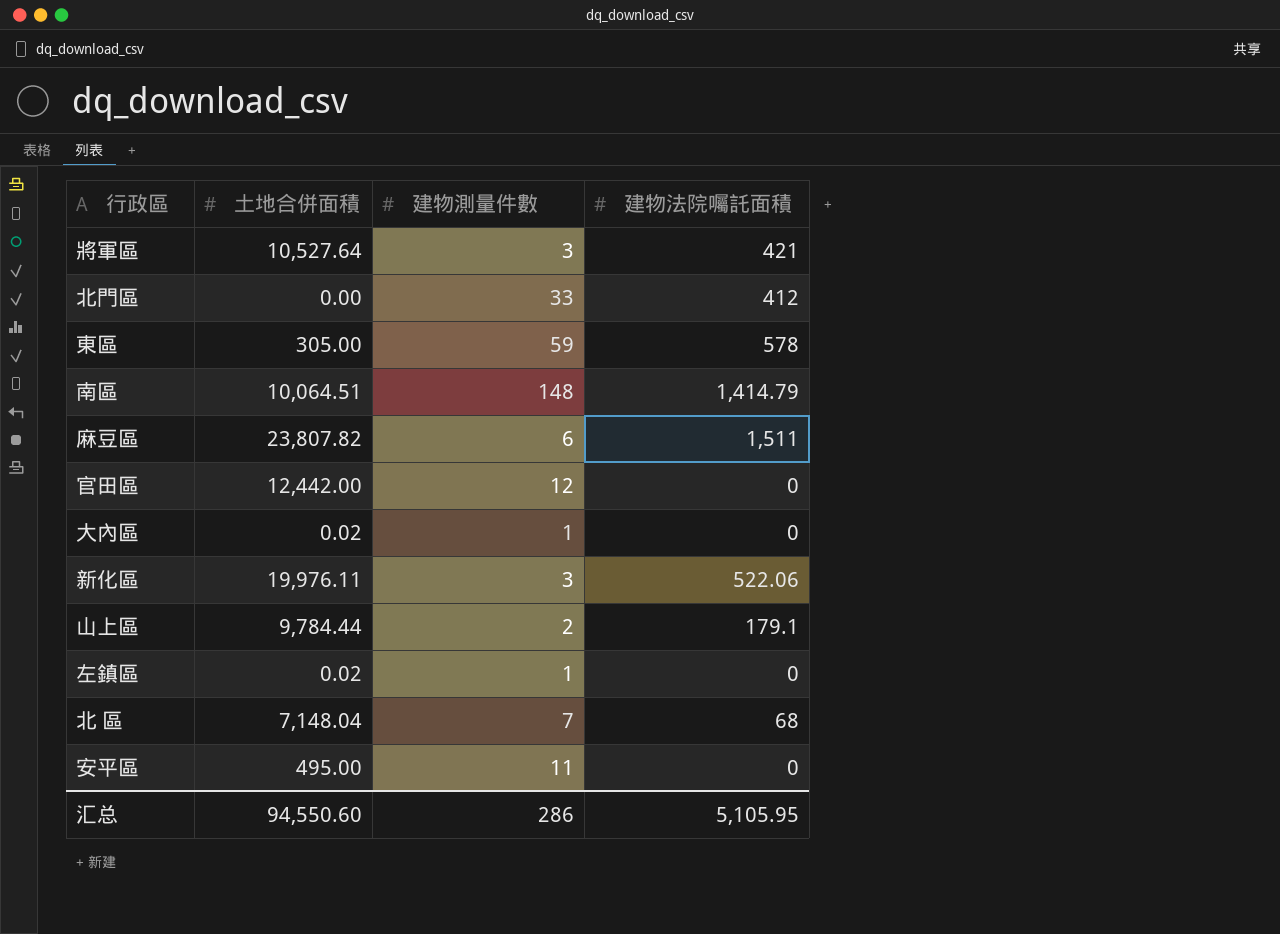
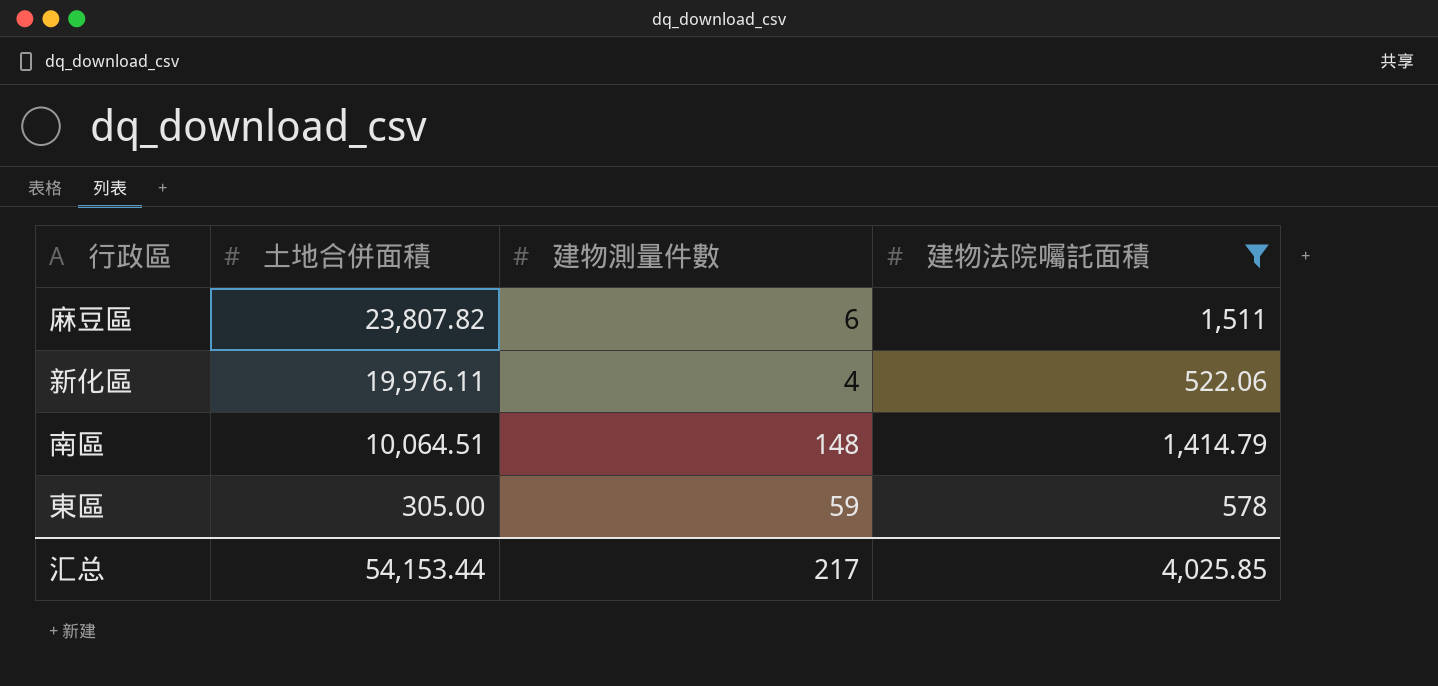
filter: none -> 建物法院囑託面積 >= 522.06
row order: none -> 土地合併面積 descending
新化區 | 建物測量件數: 3 -> 4
汇总 | 土地合併面積: 94,550.60 -> 54,153.44
汇总 | 建物測量件數: 286 -> 217
汇总 | 建物法院囑託面積: 5,105.95 -> 4,025.85

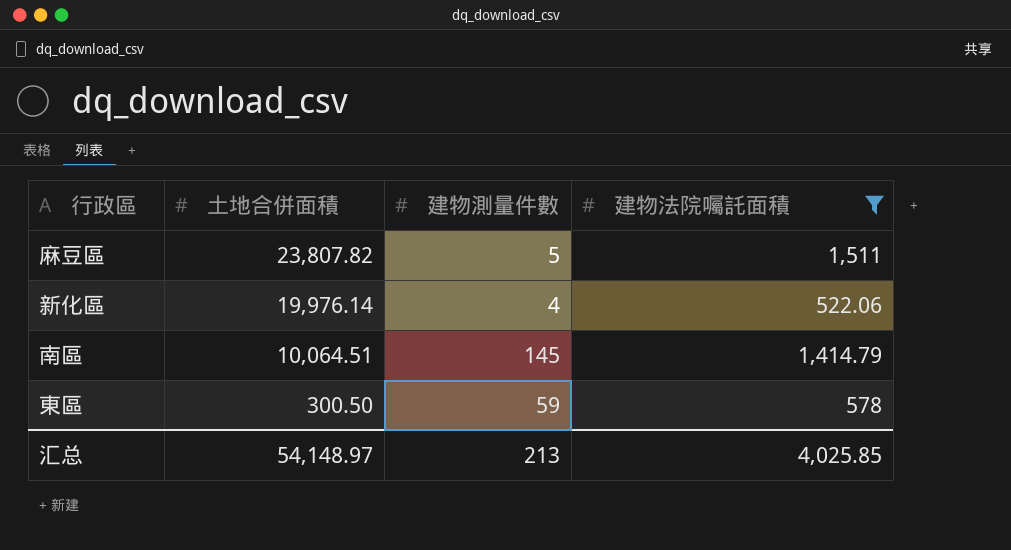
麻豆區 | 建物測量件數: 6 -> 5
新化區 | 土地合併面積: 19,976.11 -> 19,976.14
南區 | 建物測量件數: 148 -> 145
東區 | 土地合併面積: 305.00 -> 300.50
汇总 | 土地合併面積: 54,153.44 -> 54,148.97
汇总 | 建物測量件數: 217 -> 213

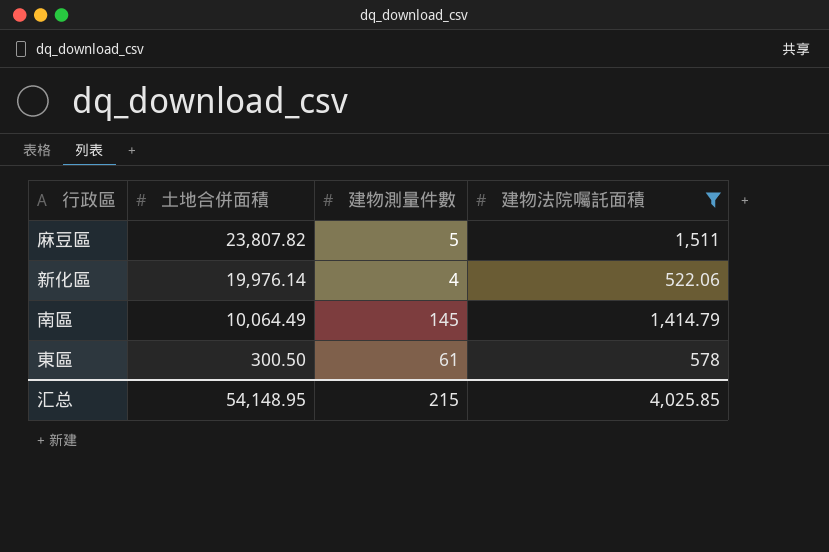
南區 | 土地合併面積: 10,064.51 -> 10,064.49
東區 | 建物測量件數: 59 -> 61
汇总 | 土地合併面積: 54,148.97 -> 54,148.95
汇总 | 建物測量件數: 213 -> 215

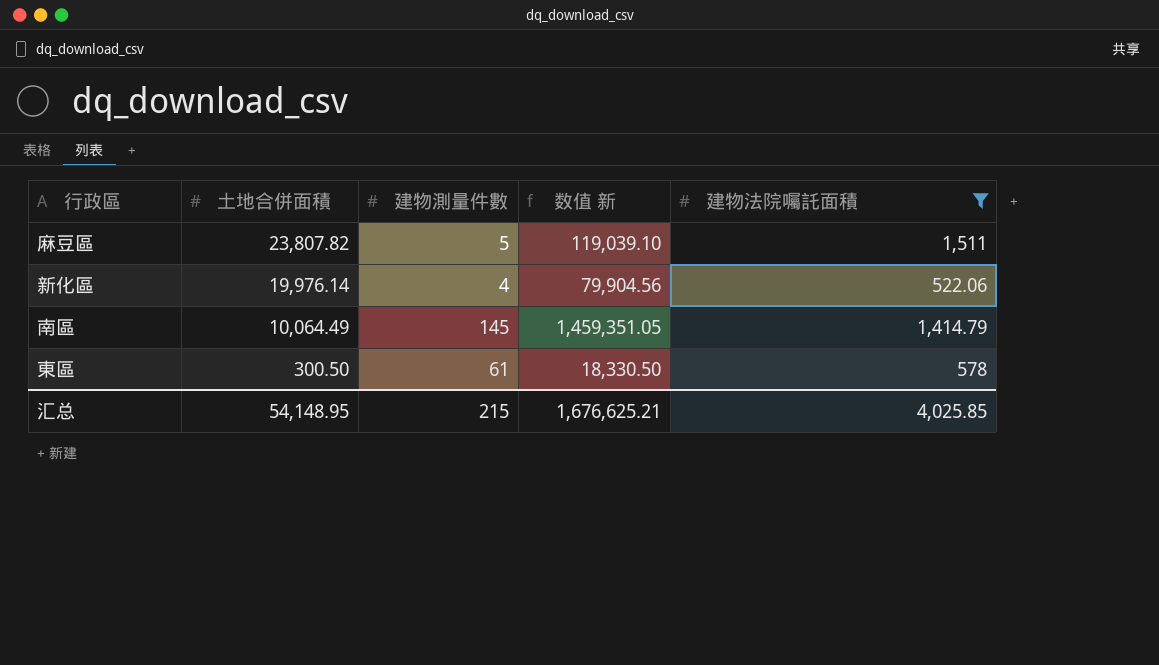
column 数值 新 | formula: none -> [土地合併面積] * [建物測量件數]

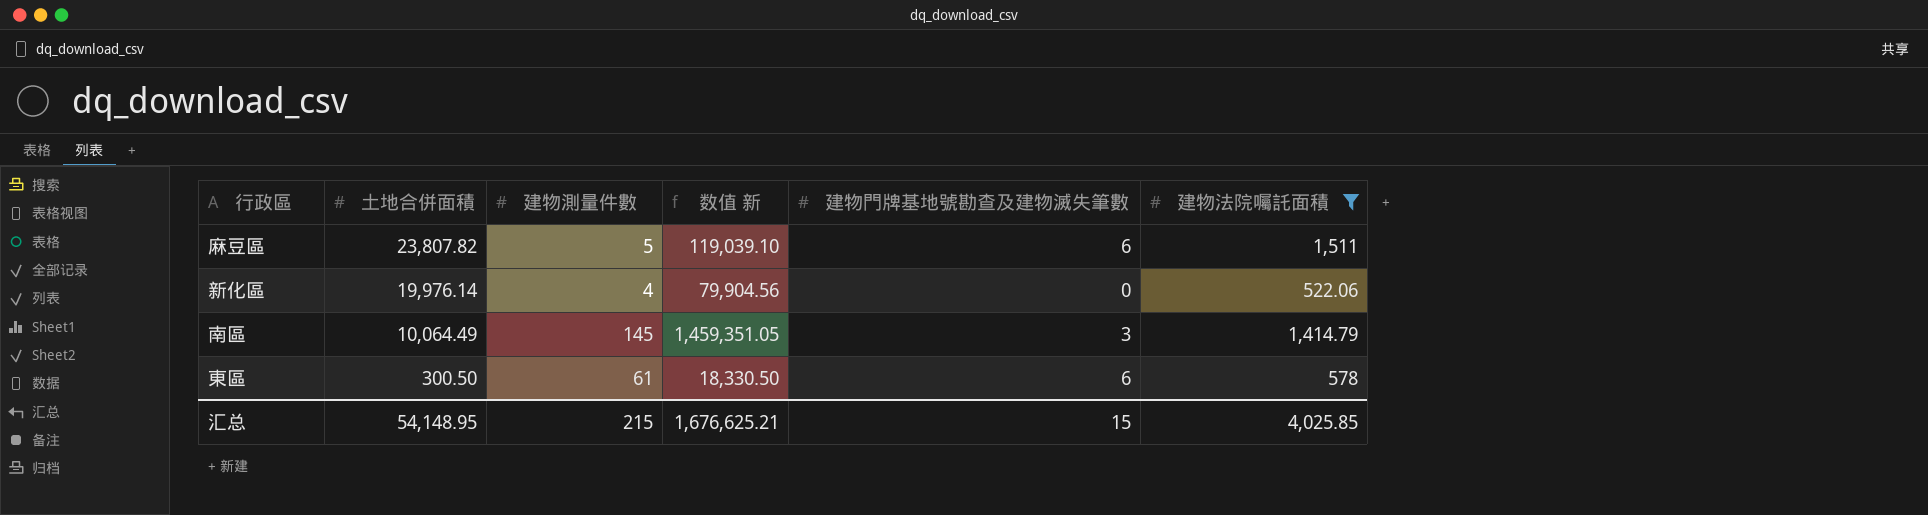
column 建物門牌基地號勘查及建物滅失筆數 | position: none -> 5

